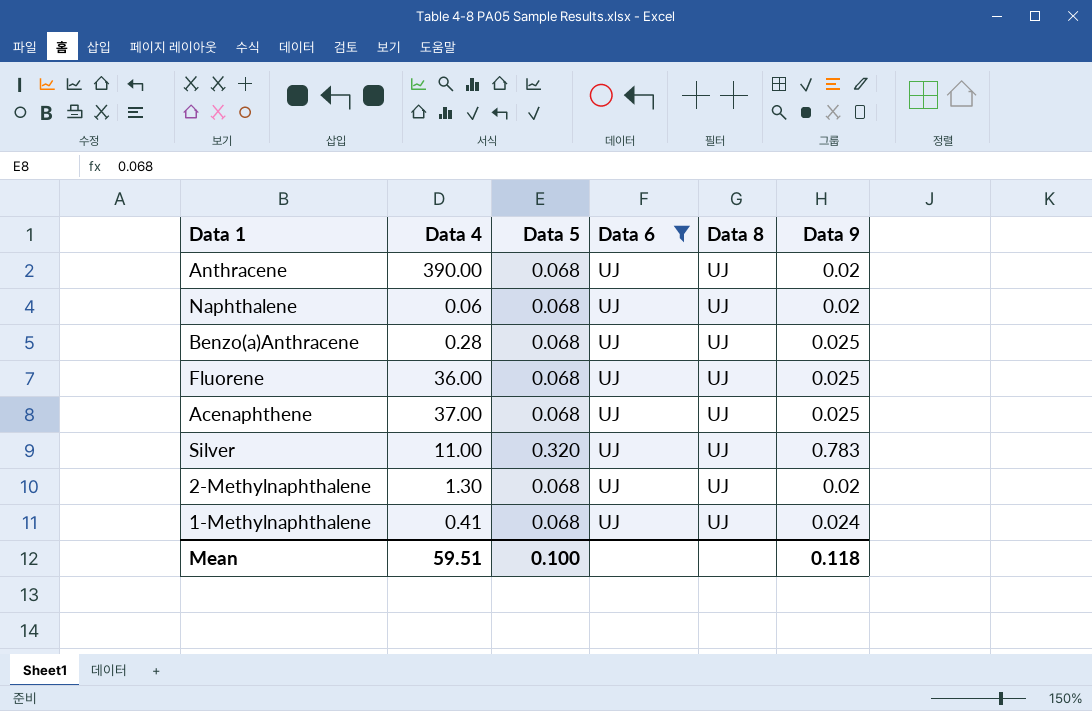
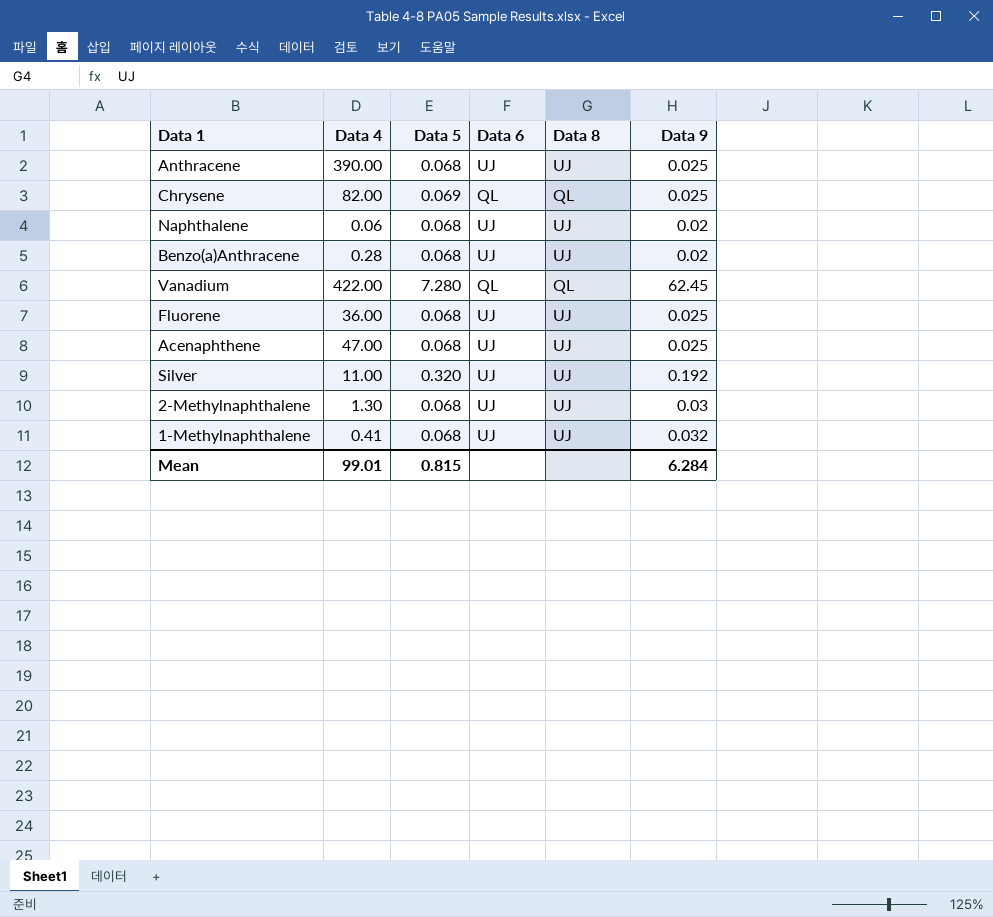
filter: Data 6 = UJ -> none
Anthracene | Data 9: 0.02 -> 0.025
Benzo(a)Anthracene | Data 9: 0.025 -> 0.02
Acenaphthene | Data 4: 37.00 -> 47.00
Silver | Data 9: 0.783 -> 0.192
2-Methylnaphthalene | Data 9: 0.02 -> 0.03
1-Methylnaphthalene | Data 9: 0.024 -> 0.032
Mean | Data 4: 59.51 -> 99.01
Mean | Data 5: 0.100 -> 0.815
Mean | Data 9: 0.118 -> 6.284

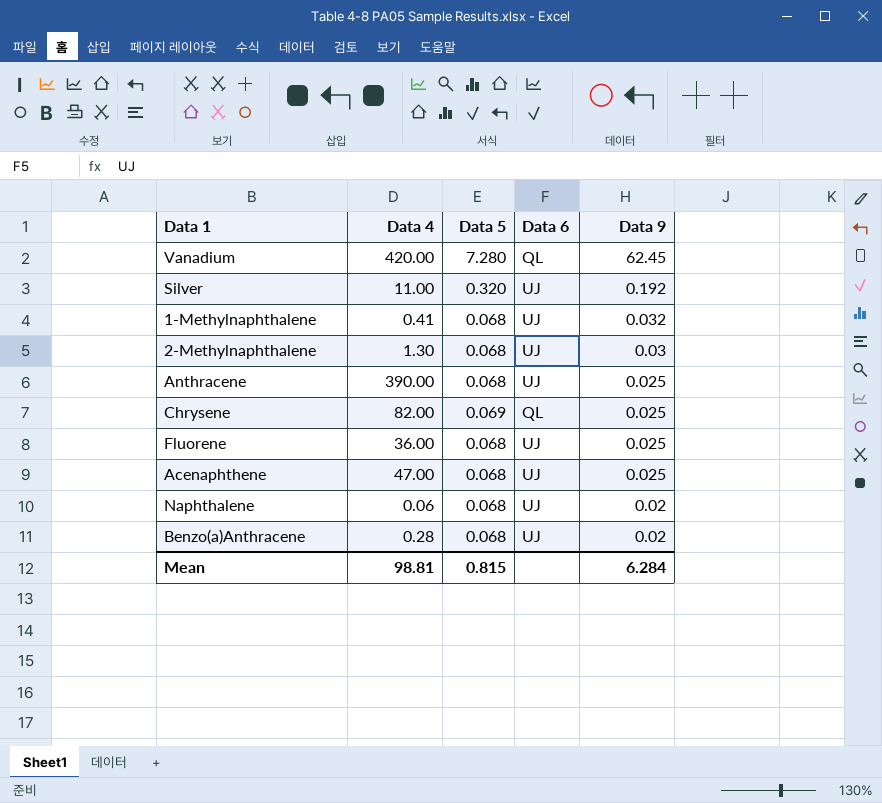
row order: none -> Data 9 descending
column Data 8 | position: 5 -> none
Vanadium | Data 4: 422.00 -> 420.00
Mean | Data 4: 99.01 -> 98.81

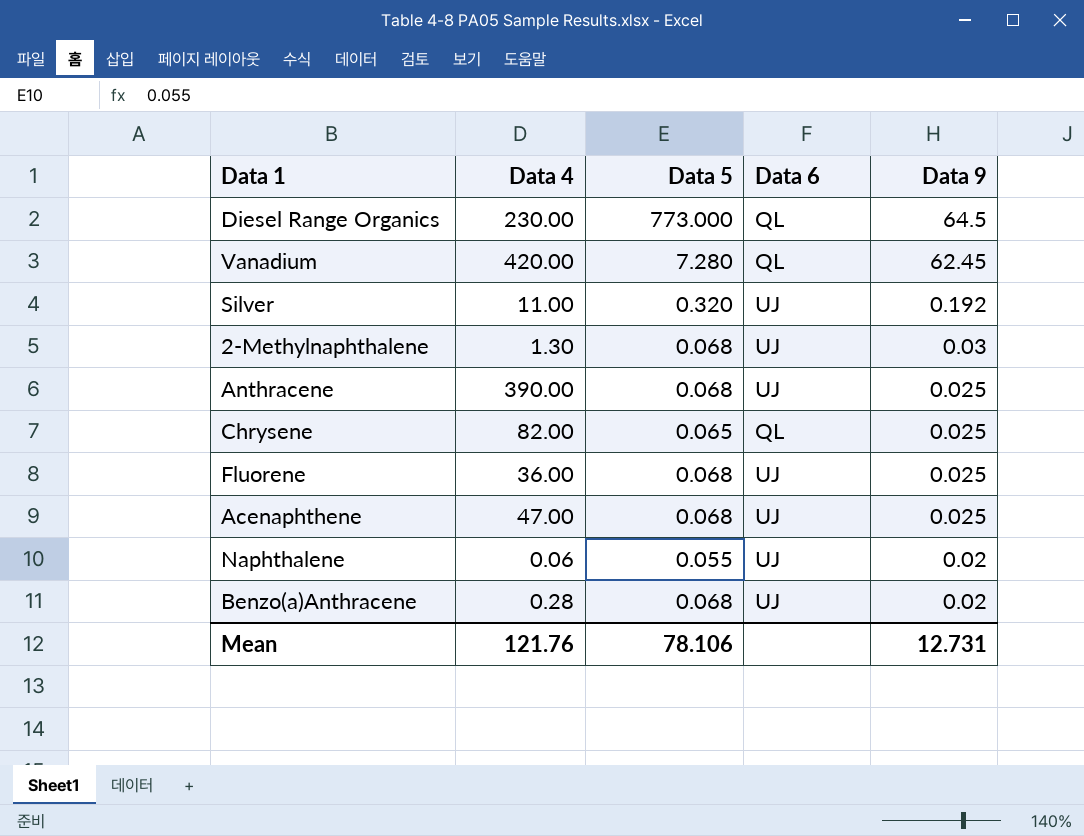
row 1-Methylnaphthalene: 0.41 | 0.068 | UJ | 0.032 -> none
row Diesel Range Organics: none -> 230.00 | 773.000 | QL | 64.5
Chrysene | Data 5: 0.069 -> 0.065
Naphthalene | Data 5: 0.068 -> 0.055
Mean | Data 4: 98.81 -> 121.76
Mean | Data 5: 0.815 -> 78.106
Mean | Data 9: 6.284 -> 12.731

